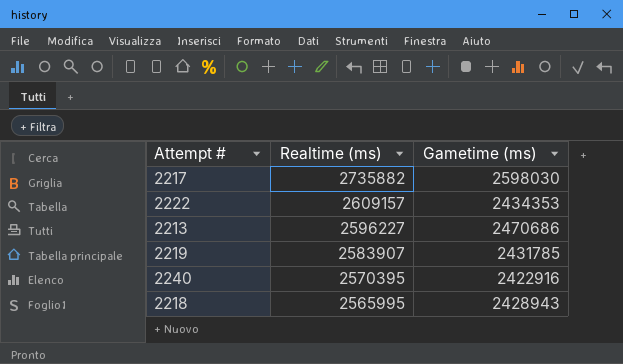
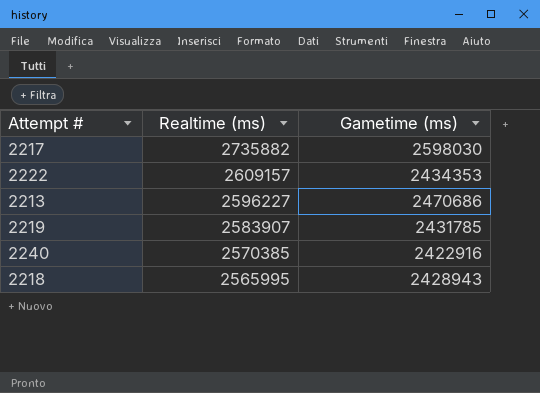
2240 | Realtime (ms): 2570395 -> 2570385

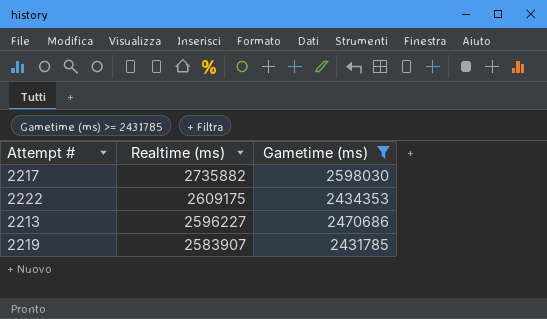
filter: none -> Gametime (ms) >= 2431785
2222 | Realtime (ms): 2609157 -> 2609175

